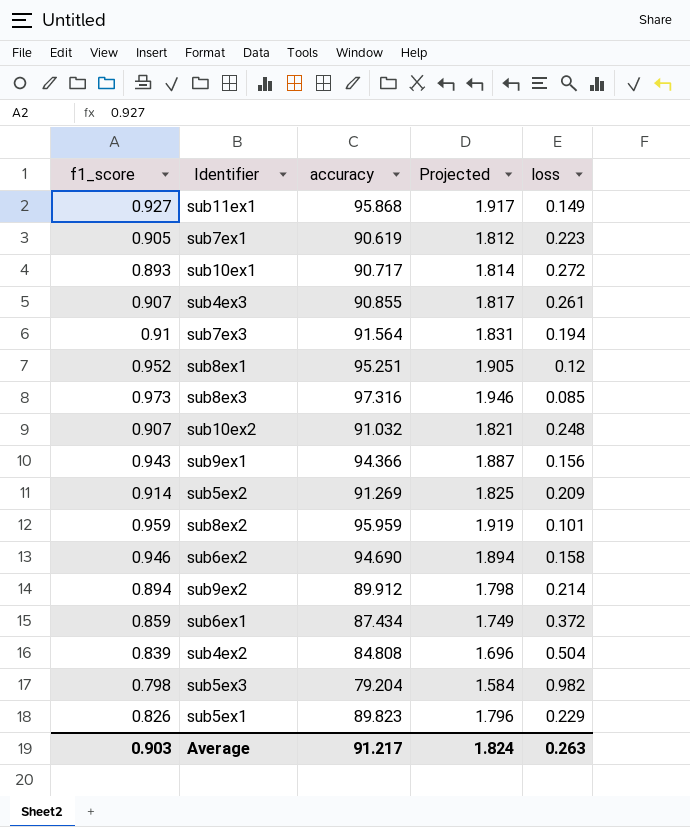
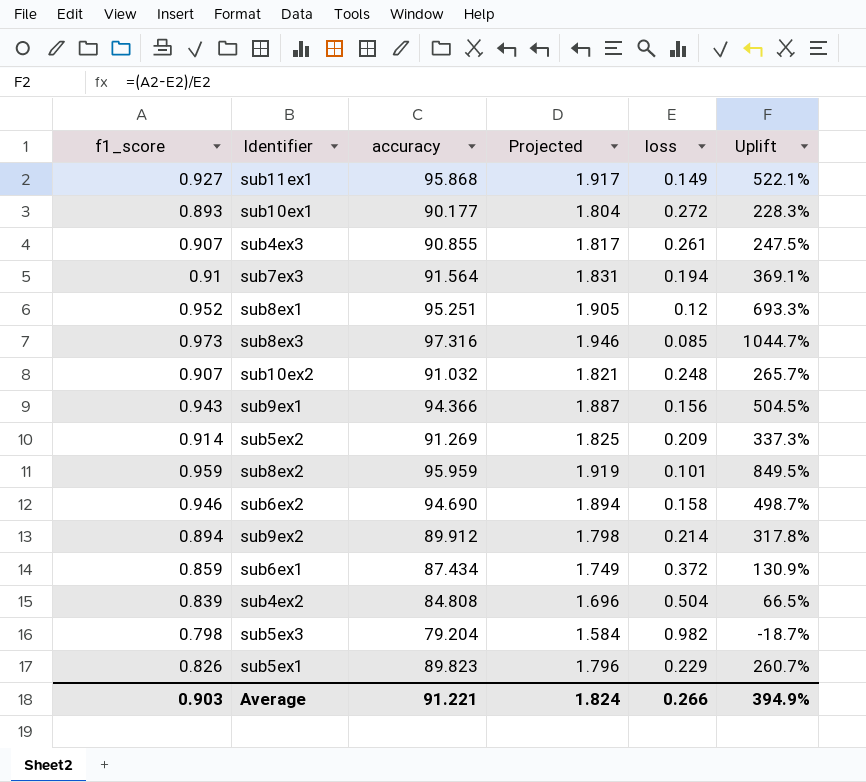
column Uplift | formula: none -> ([f1_score] - [loss]) / [loss]
row sub7ex1: 0.905 | 90.619 | 1.812 | 0.223 -> none
sub10ex1 | accuracy: 90.717 -> 90.177
sub10ex1 | Projected: 1.814 -> 1.804
Average | accuracy: 91.217 -> 91.221
Average | loss: 0.263 -> 0.266

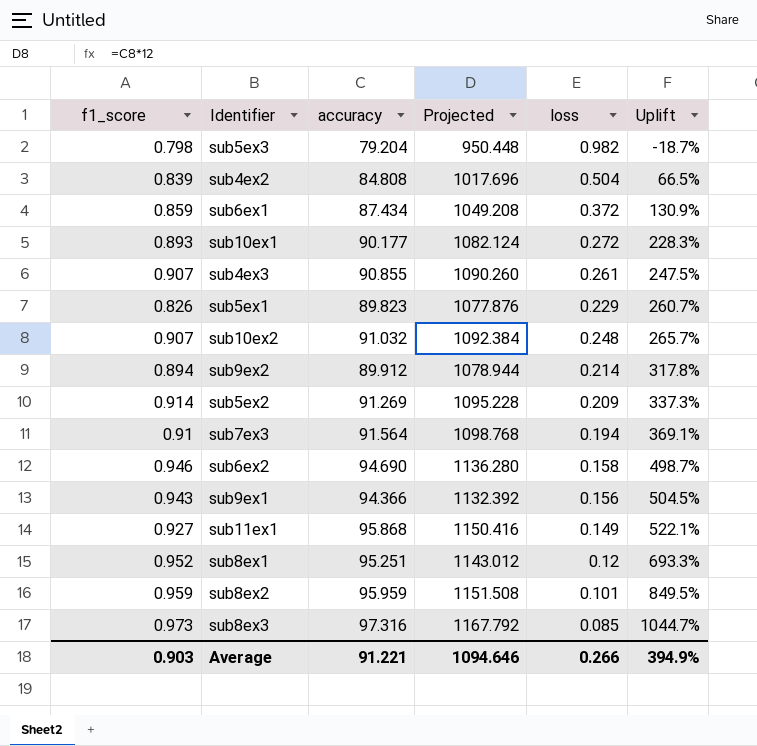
row order: none -> Uplift ascending
column Projected | formula: [accuracy] * 0.02 -> [accuracy] * 12
Average | Projected: 1.824 -> 1094.646

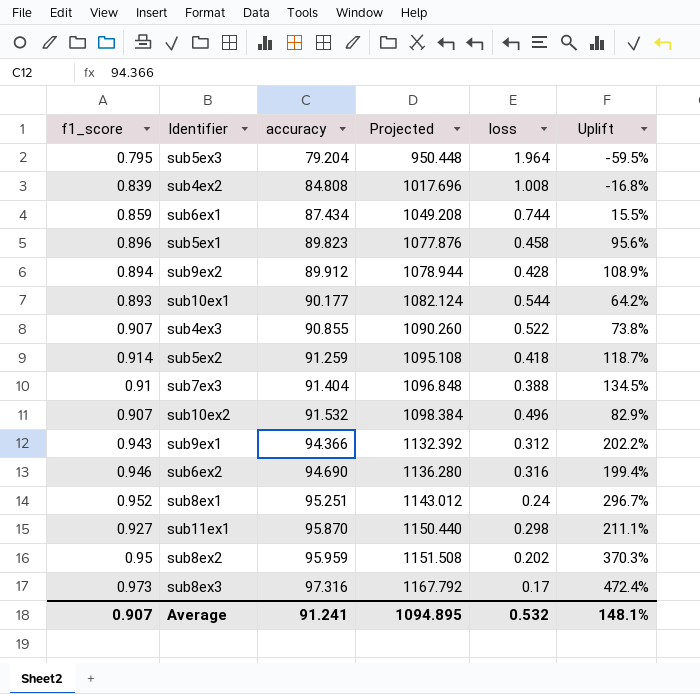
row order: Uplift ascending -> accuracy ascending
sub5ex3 | f1_score: 0.798 -> 0.795
sub5ex3 | loss: 0.982 -> 1.964
sub5ex3 | Uplift: -18.7% -> -59.5%
sub4ex2 | loss: 0.504 -> 1.008
sub4ex2 | Uplift: 66.5% -> -16.8%
sub6ex1 | loss: 0.372 -> 0.744
sub6ex1 | Uplift: 130.9% -> 15.5%
sub5ex1 | f1_score: 0.826 -> 0.896
sub5ex1 | loss: 0.229 -> 0.458
sub5ex1 | Uplift: 260.7% -> 95.6%
sub9ex2 | loss: 0.214 -> 0.428
sub9ex2 | Uplift: 317.8% -> 108.9%
sub10ex1 | loss: 0.272 -> 0.544
sub10ex1 | Uplift: 228.3% -> 64.2%
sub4ex3 | loss: 0.261 -> 0.522
sub4ex3 | Uplift: 247.5% -> 73.8%
sub5ex2 | accuracy: 91.269 -> 91.259
sub5ex2 | Projected: 1095.228 -> 1095.108
sub5ex2 | loss: 0.209 -> 0.418
sub5ex2 | Uplift: 337.3% -> 118.7%
sub7ex3 | accuracy: 91.564 -> 91.404
sub7ex3 | Projected: 1098.768 -> 1096.848
sub7ex3 | loss: 0.194 -> 0.388
sub7ex3 | Uplift: 369.1% -> 134.5%
sub10ex2 | accuracy: 91.032 -> 91.532
sub10ex2 | Projected: 1092.384 -> 1098.384
sub10ex2 | loss: 0.248 -> 0.496
sub10ex2 | Uplift: 265.7% -> 82.9%
sub9ex1 | loss: 0.156 -> 0.312
sub9ex1 | Uplift: 504.5% -> 202.2%
sub6ex2 | loss: 0.158 -> 0.316
sub6ex2 | Uplift: 498.7% -> 199.4%
sub8ex1 | loss: 0.12 -> 0.24
sub8ex1 | Uplift: 693.3% -> 296.7%
sub11ex1 | accuracy: 95.868 -> 95.870
sub11ex1 | Projected: 1150.416 -> 1150.440
sub11ex1 | loss: 0.149 -> 0.298
sub11ex1 | Uplift: 522.1% -> 211.1%
sub8ex2 | f1_score: 0.959 -> 0.95
sub8ex2 | loss: 0.101 -> 0.202
sub8ex2 | Uplift: 849.5% -> 370.3%
sub8ex3 | loss: 0.085 -> 0.17
sub8ex3 | Uplift: 1044.7% -> 472.4%
Average | f1_score: 0.903 -> 0.907
Average | accuracy: 91.221 -> 91.241
Average | Projected: 1094.646 -> 1094.895
Average | loss: 0.266 -> 0.532
Average | Uplift: 394.9% -> 148.1%

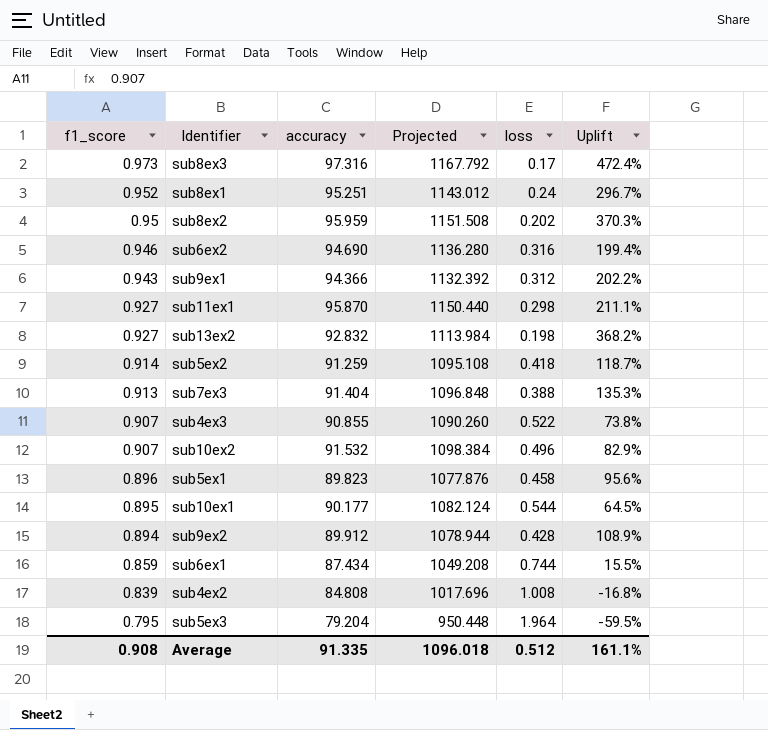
row order: accuracy ascending -> f1_score descending
row sub13ex2: none -> 0.927 | 92.832 | 1113.984 | 0.198 | 368.2%
sub7ex3 | f1_score: 0.91 -> 0.913
sub7ex3 | Uplift: 134.5% -> 135.3%
sub10ex1 | f1_score: 0.893 -> 0.895
sub10ex1 | Uplift: 64.2% -> 64.5%
Average | f1_score: 0.907 -> 0.908
Average | accuracy: 91.241 -> 91.335
Average | Projected: 1094.895 -> 1096.018
Average | loss: 0.532 -> 0.512
Average | Uplift: 148.1% -> 161.1%

